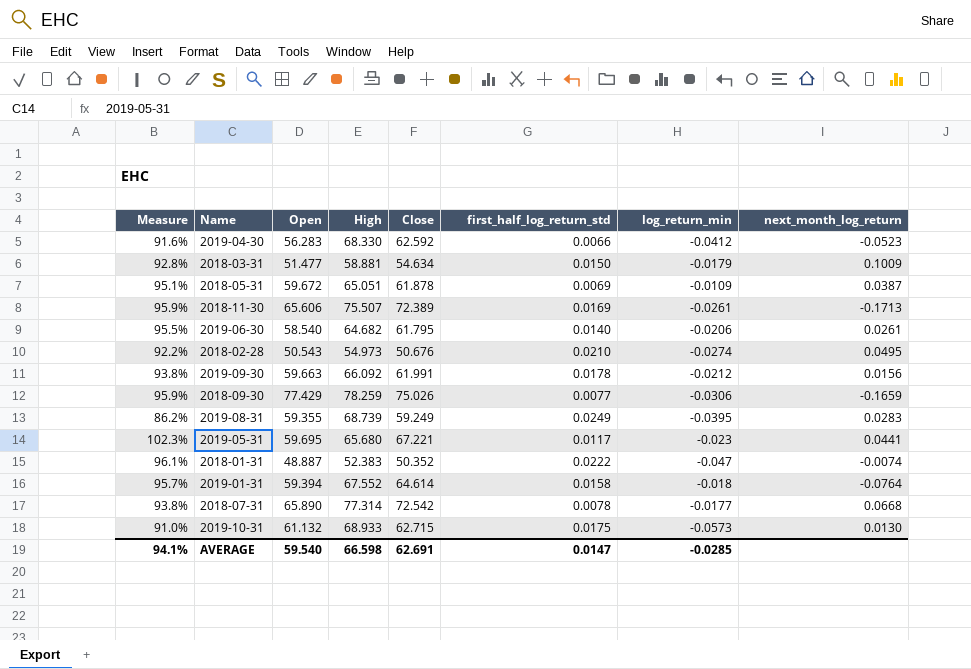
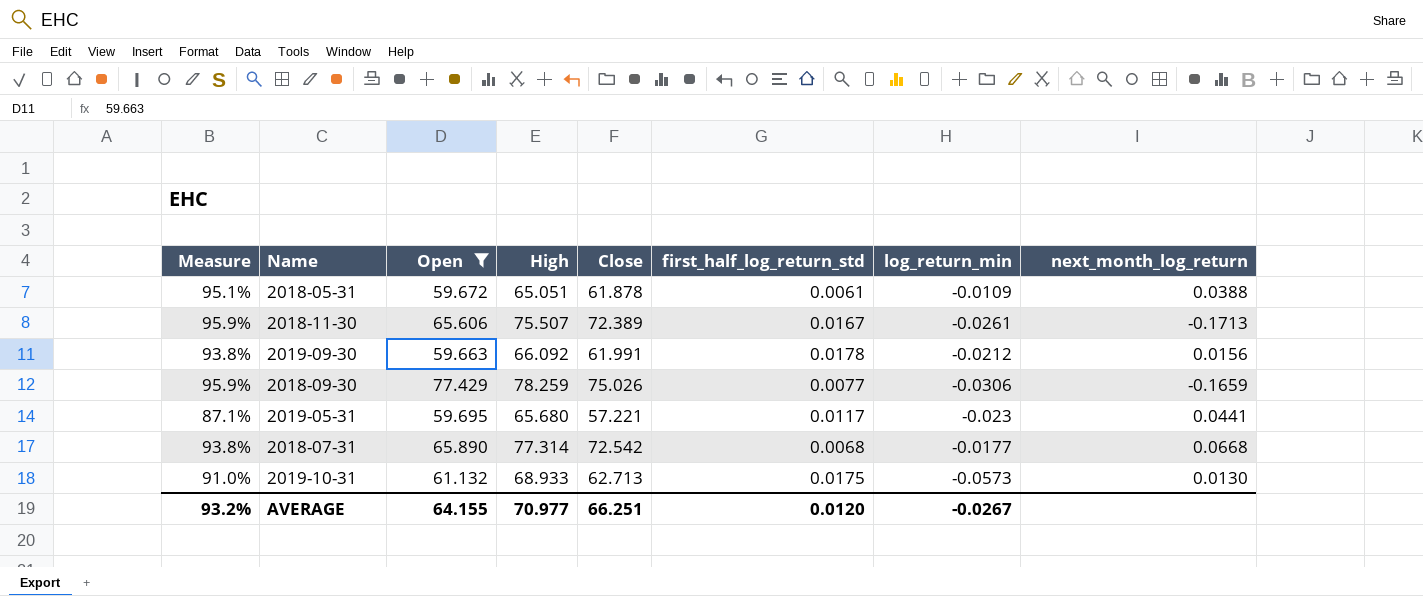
filter: none -> Open >= 59.663
2018-05-31 | first_half_log_return_std: 0.0069 -> 0.0061
2018-05-31 | next_month_log_return: 0.0387 -> 0.0388
2018-11-30 | first_half_log_return_std: 0.0169 -> 0.0167
2019-05-31 | Measure: 102.3% -> 87.1%
2019-05-31 | Close: 67.221 -> 57.221
2018-07-31 | first_half_log_return_std: 0.0078 -> 0.0068
2019-10-31 | Close: 62.715 -> 62.713
AVERAGE | Measure: 94.1% -> 93.2%
AVERAGE | Open: 59.540 -> 64.155
AVERAGE | High: 66.598 -> 70.977
AVERAGE | Close: 62.691 -> 66.251
AVERAGE | first_half_log_return_std: 0.0147 -> 0.0120
AVERAGE | log_return_min: -0.0285 -> -0.0267

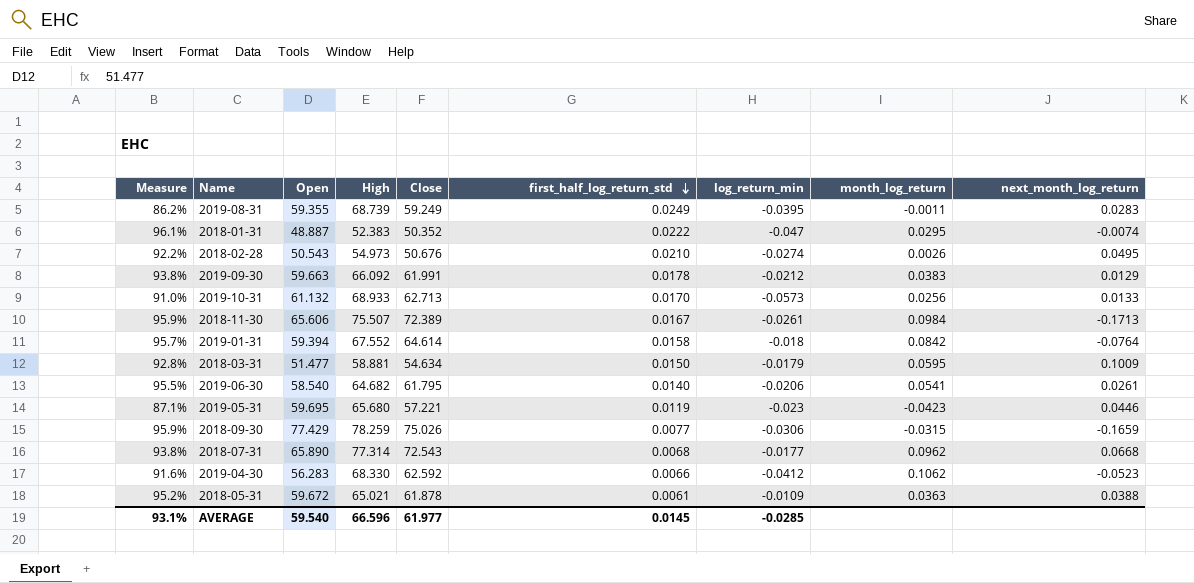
filter: Open >= 59.663 -> none
row order: none -> first_half_log_return_std descending
column month_log_return | position: none -> 8
2019-09-30 | next_month_log_return: 0.0156 -> 0.0129
2019-10-31 | first_half_log_return_std: 0.0175 -> 0.0170
2019-10-31 | next_month_log_return: 0.0130 -> 0.0133
2019-05-31 | first_half_log_return_std: 0.0117 -> 0.0119
2019-05-31 | next_month_log_return: 0.0441 -> 0.0446
2018-07-31 | Close: 72.542 -> 72.543
2018-05-31 | Measure: 95.1% -> 95.2%
2018-05-31 | High: 65.051 -> 65.021
AVERAGE | Measure: 93.2% -> 93.1%
AVERAGE | Open: 64.155 -> 59.540
AVERAGE | High: 70.977 -> 66.596
AVERAGE | Close: 66.251 -> 61.977
AVERAGE | first_half_log_return_std: 0.0120 -> 0.0145
AVERAGE | log_return_min: -0.0267 -> -0.0285

